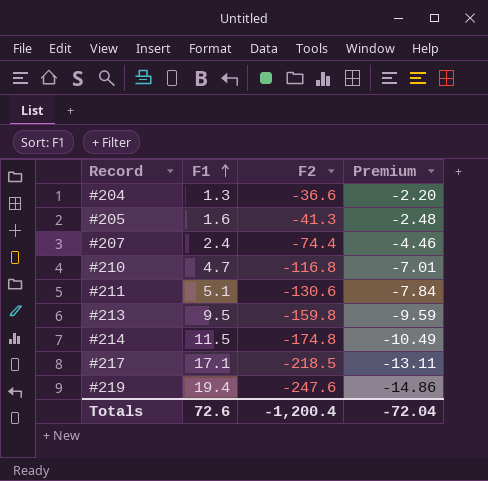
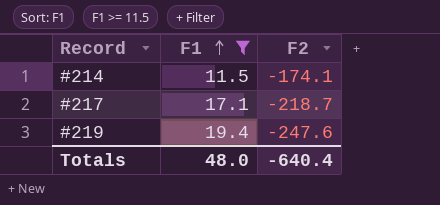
filter: none -> F1 >= 11.5
column Premium | formula: [F2] * 0.06 -> none
#214 | F2: -174.8 -> -174.1
#217 | F2: -218.5 -> -218.7
Totals | F1: 72.6 -> 48.0
Totals | F2: -1,200.4 -> -640.4

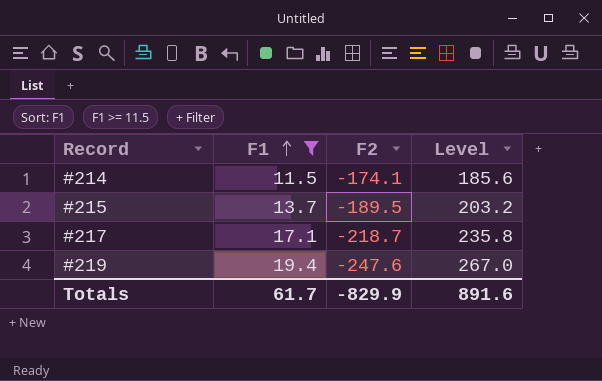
column Level | formula: none -> [F1] - [F2]
row #215: none -> 13.7 | -189.5 | 203.2
Totals | F1: 48.0 -> 61.7
Totals | F2: -640.4 -> -829.9

